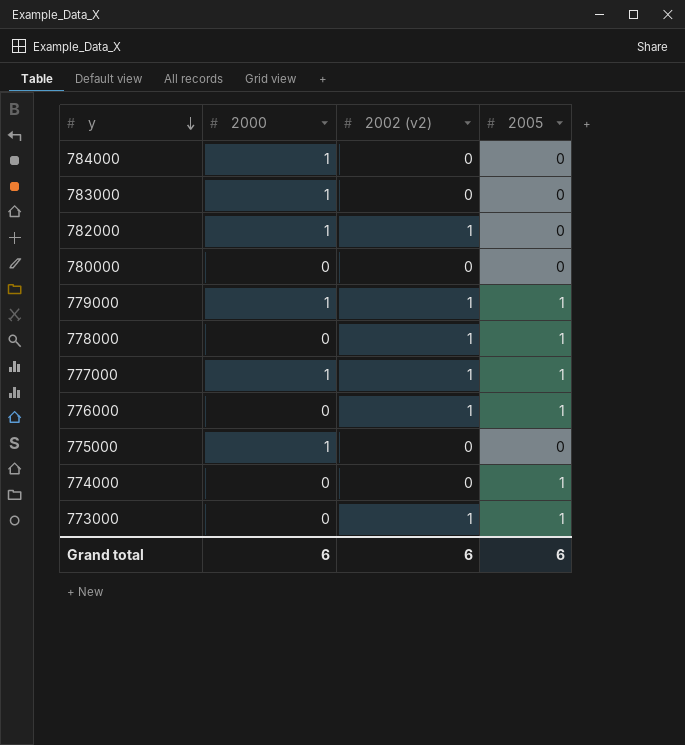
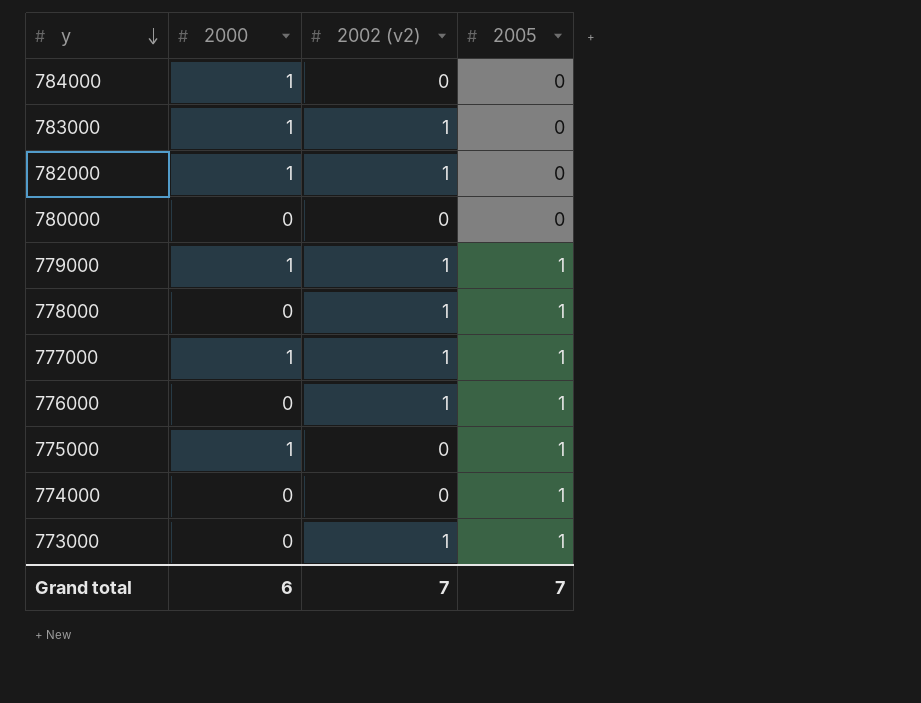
783000 | 2002 (v2): 0 -> 1
775000 | 2005: 0 -> 1
Grand total | 2002 (v2): 6 -> 7
Grand total | 2005: 6 -> 7

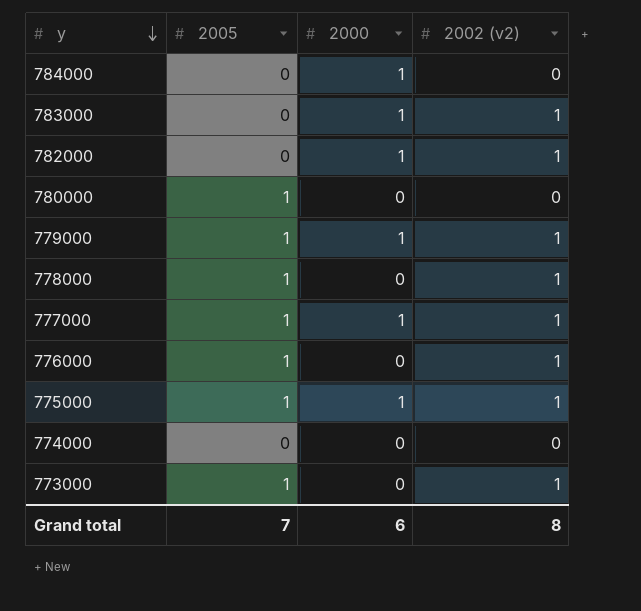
column 2005 | position: 4 -> 2
780000 | 2005: 0 -> 1
775000 | 2002 (v2): 0 -> 1
774000 | 2005: 1 -> 0
Grand total | 2002 (v2): 7 -> 8

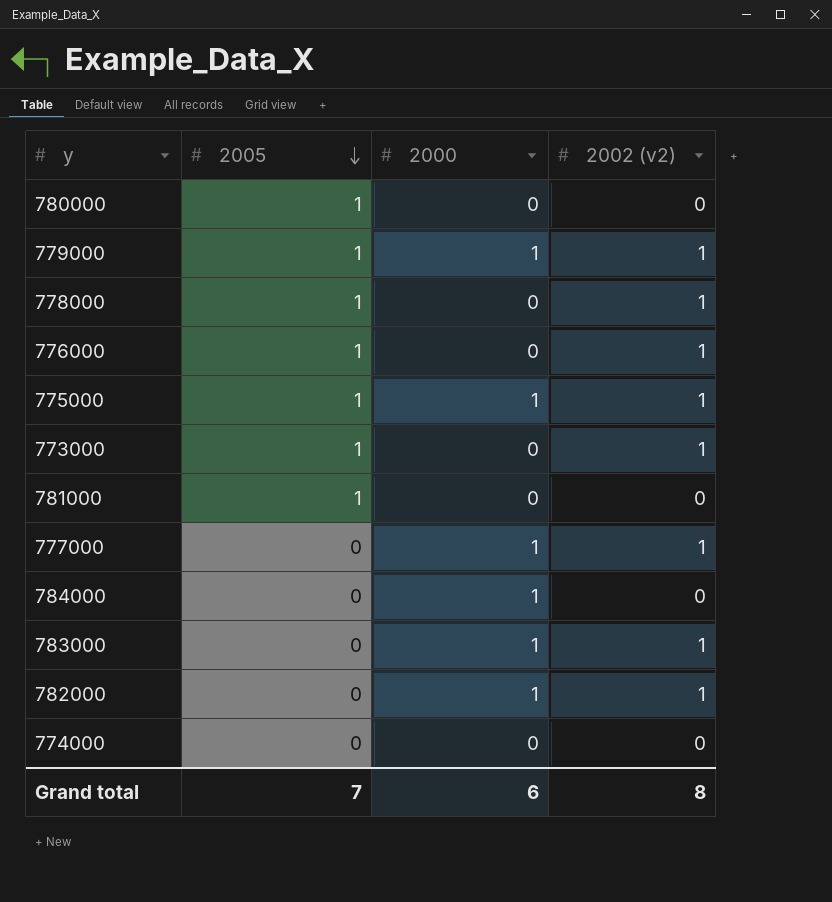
row order: y descending -> 2005 descending
row 781000: none -> 1 | 0 | 0
777000 | 2005: 1 -> 0

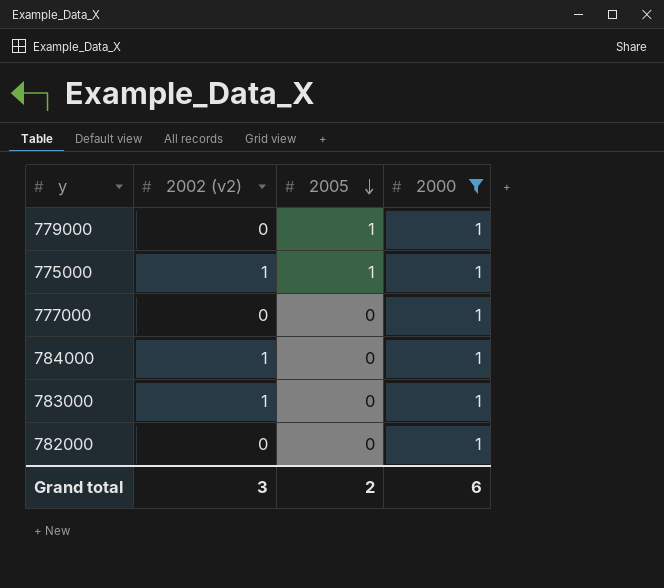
filter: none -> 2000 = 1
column 2002 (v2) | position: 4 -> 2
779000 | 2002 (v2): 1 -> 0
777000 | 2002 (v2): 1 -> 0
784000 | 2002 (v2): 0 -> 1
782000 | 2002 (v2): 1 -> 0
Grand total | 2002 (v2): 8 -> 3
Grand total | 2005: 7 -> 2

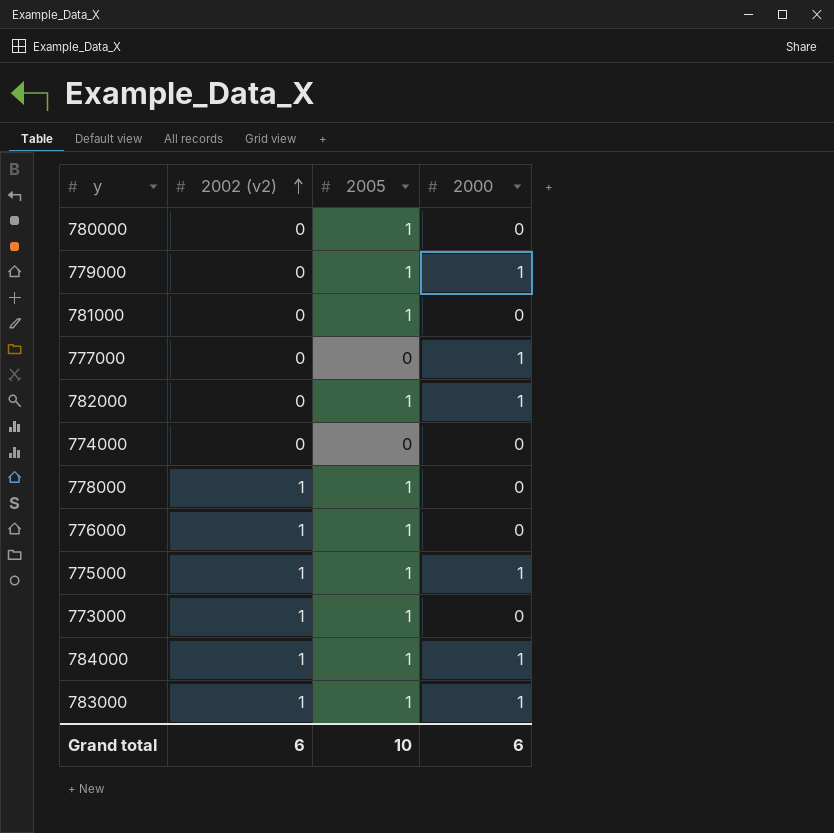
filter: 2000 = 1 -> none
row order: 2005 descending -> 2002 (v2) ascending
782000 | 2005: 0 -> 1
784000 | 2005: 0 -> 1
783000 | 2005: 0 -> 1
Grand total | 2002 (v2): 3 -> 6
Grand total | 2005: 2 -> 10

